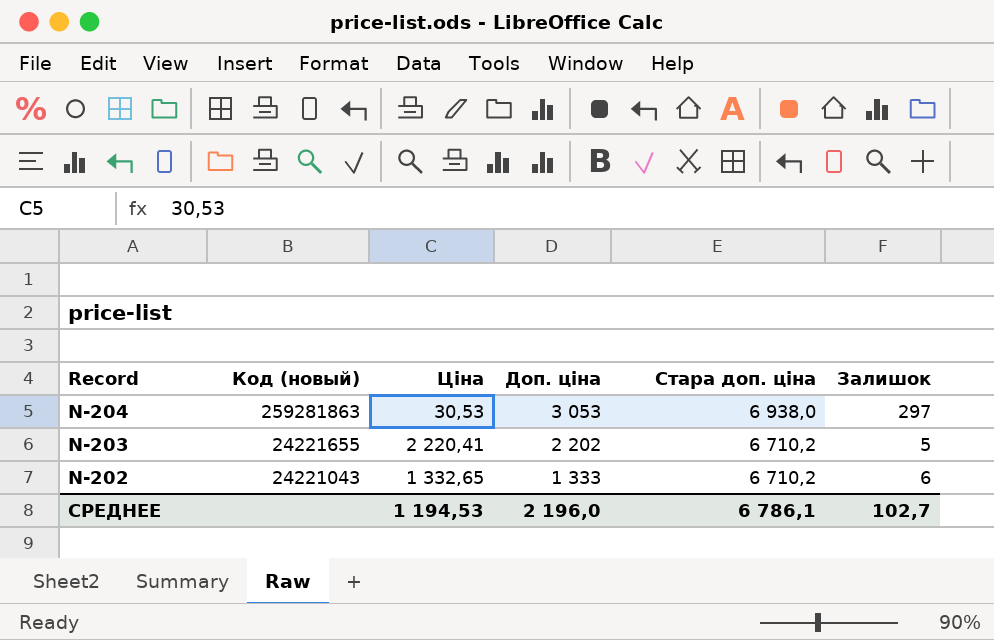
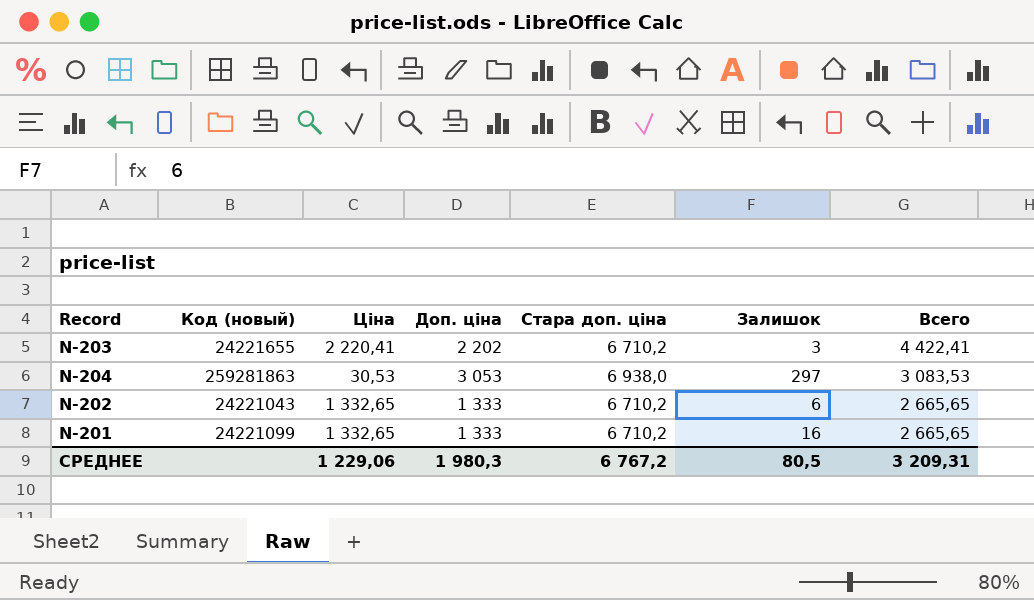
row order: Record descending -> Всего descending
column Всего | formula: none -> [Ціна] + [Доп. ціна]
N-203 | Залишок: 5 -> 3
row N-201: none -> 24221099 | 1 332,65 | 1 333 | 6 710,2 | 16 | 2 665,65
СРЕДНЕЕ | Ціна: 1 194,53 -> 1 229,06
СРЕДНЕЕ | Доп. ціна: 2 196,0 -> 1 980,3
СРЕДНЕЕ | Стара доп. ціна: 6 786,1 -> 6 767,2
СРЕДНЕЕ | Залишок: 102,7 -> 80,5

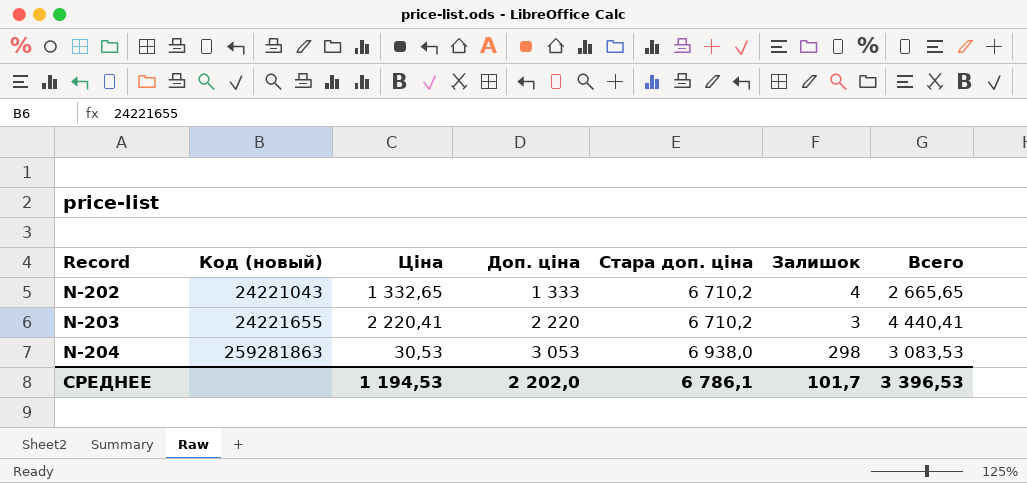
row order: Всего descending -> Record ascending
row N-201: 24221099 | 1 332,65 | 1 333 | 6 710,2 | 16 | 2 665,65 -> none
N-202 | Залишок: 6 -> 4
N-203 | Доп. ціна: 2 202 -> 2 220
N-203 | Всего: 4 422,41 -> 4 440,41
N-204 | Залишок: 297 -> 298
СРЕДНЕЕ | Ціна: 1 229,06 -> 1 194,53
СРЕДНЕЕ | Доп. ціна: 1 980,3 -> 2 202,0
СРЕДНЕЕ | Стара доп. ціна: 6 767,2 -> 6 786,1
СРЕДНЕЕ | Залишок: 80,5 -> 101,7
СРЕДНЕЕ | Всего: 3 209,31 -> 3 396,53

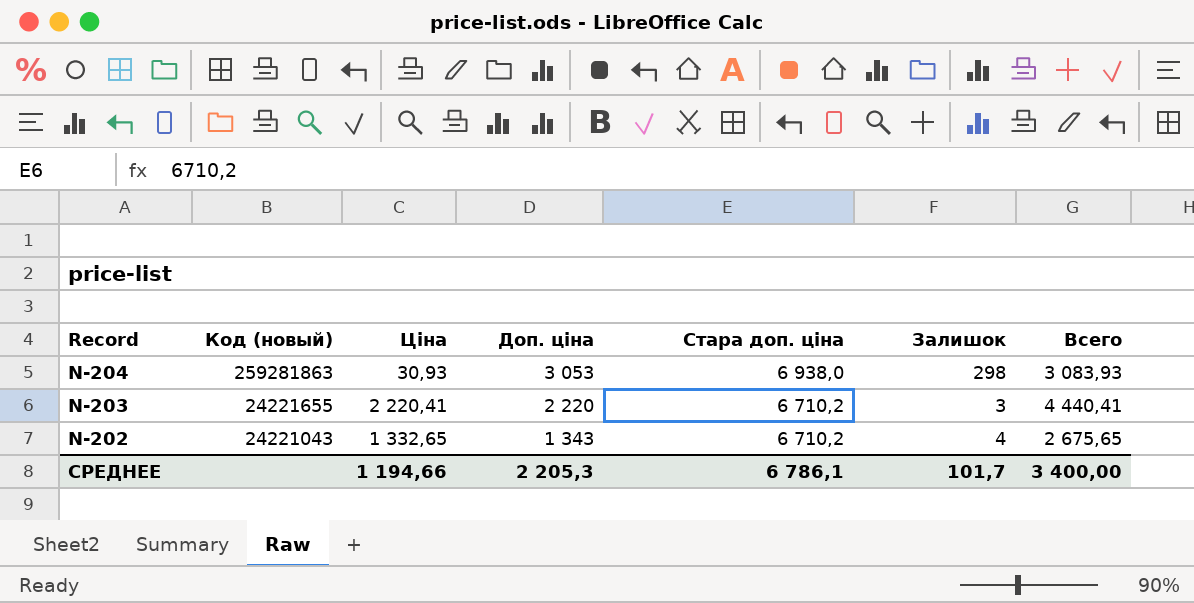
row order: Record ascending -> Record descending
N-204 | Ціна: 30,53 -> 30,93
N-204 | Всего: 3 083,53 -> 3 083,93
N-202 | Доп. ціна: 1 333 -> 1 343
N-202 | Всего: 2 665,65 -> 2 675,65
СРЕДНЕЕ | Ціна: 1 194,53 -> 1 194,66
СРЕДНЕЕ | Доп. ціна: 2 202,0 -> 2 205,3
СРЕДНЕЕ | Всего: 3 396,53 -> 3 400,00

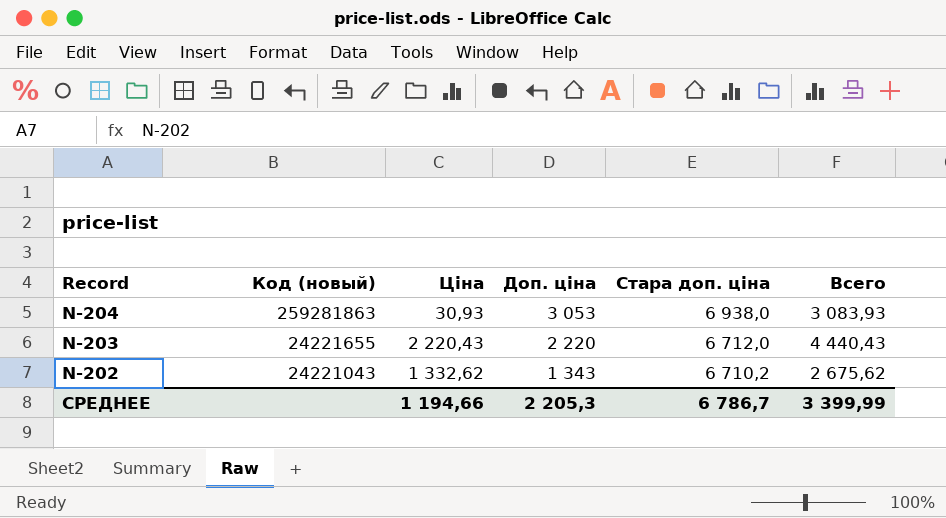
column Залишок | position: 6 -> none
N-203 | Ціна: 2 220,41 -> 2 220,43
N-203 | Стара доп. ціна: 6 710,2 -> 6 712,0
N-203 | Всего: 4 440,41 -> 4 440,43
N-202 | Ціна: 1 332,65 -> 1 332,62
N-202 | Всего: 2 675,65 -> 2 675,62
СРЕДНЕЕ | Стара доп. ціна: 6 786,1 -> 6 786,7
СРЕДНЕЕ | Всего: 3 400,00 -> 3 399,99

